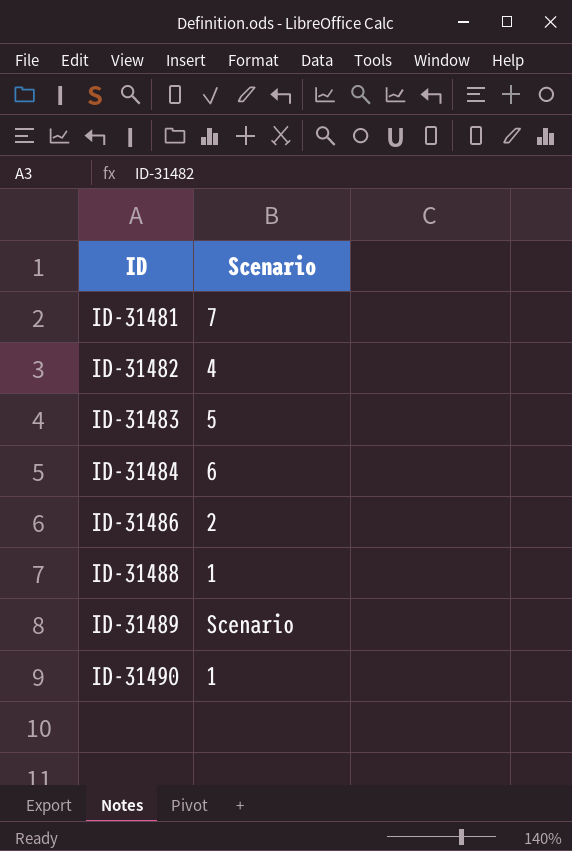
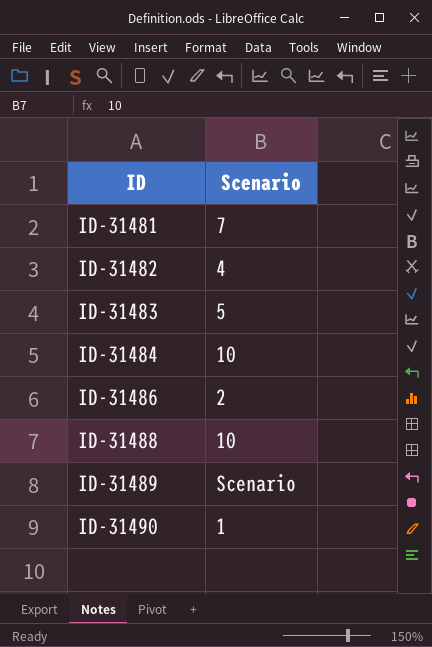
ID-31484 | Scenario: 6 -> 10
ID-31488 | Scenario: 1 -> 10

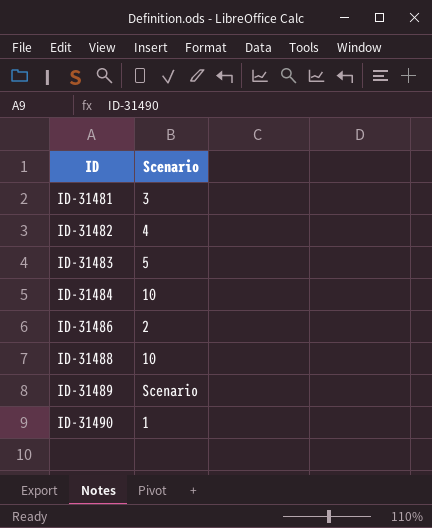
ID-31481 | Scenario: 7 -> 3

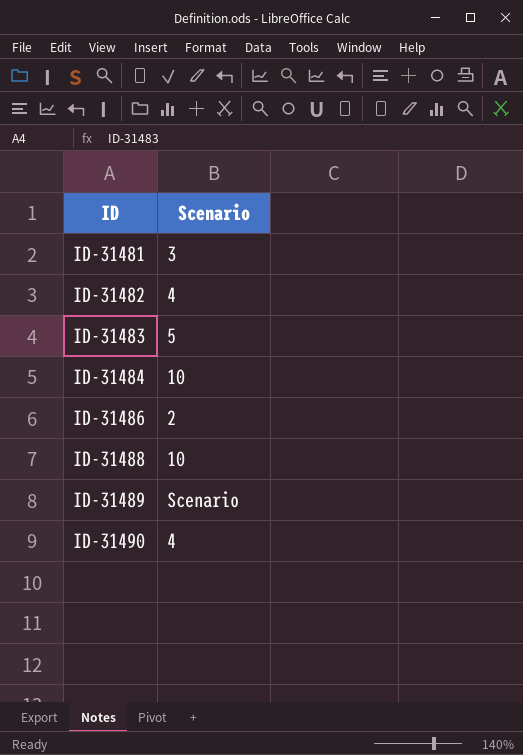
ID-31490 | Scenario: 1 -> 4

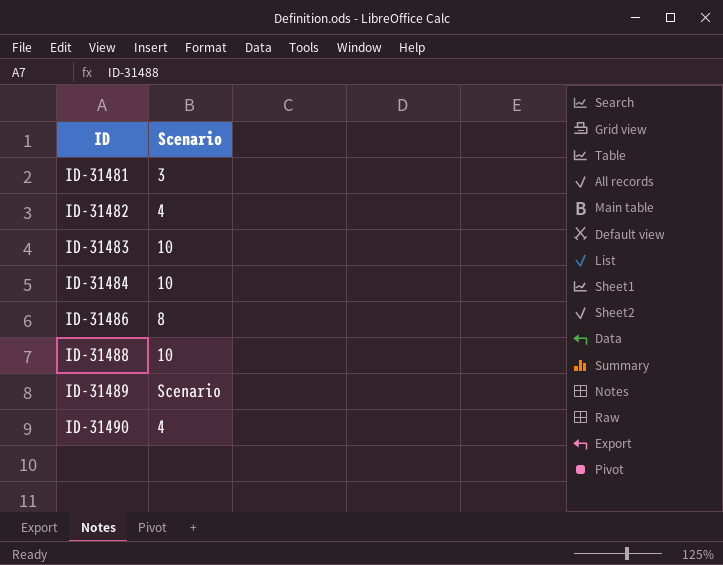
ID-31483 | Scenario: 5 -> 10
ID-31486 | Scenario: 2 -> 8

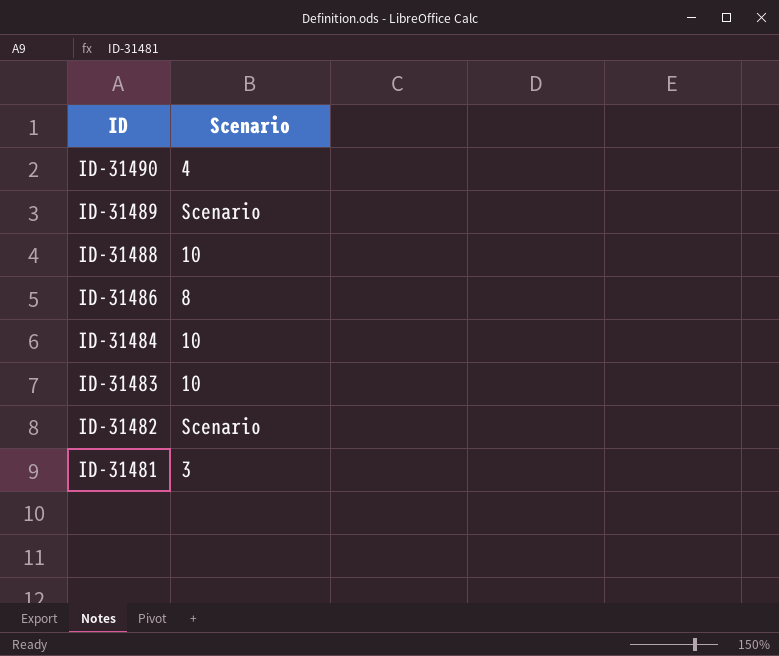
row order: ID ascending -> ID descending
ID-31482 | Scenario: 4 -> Scenario

